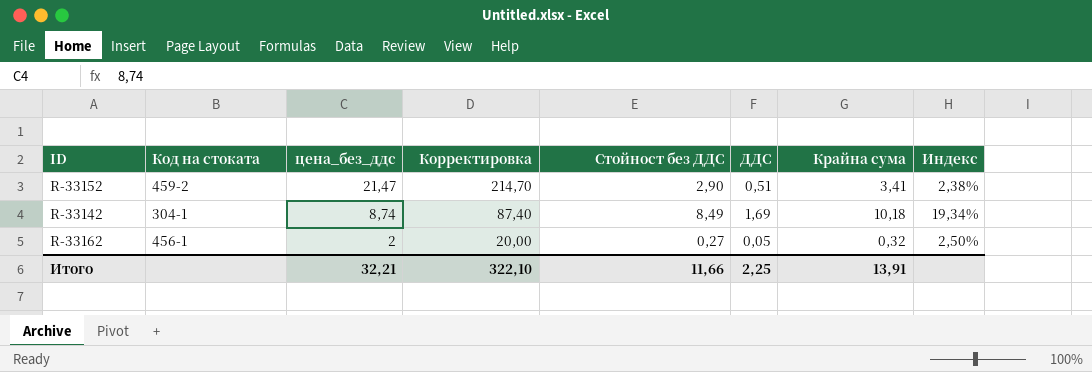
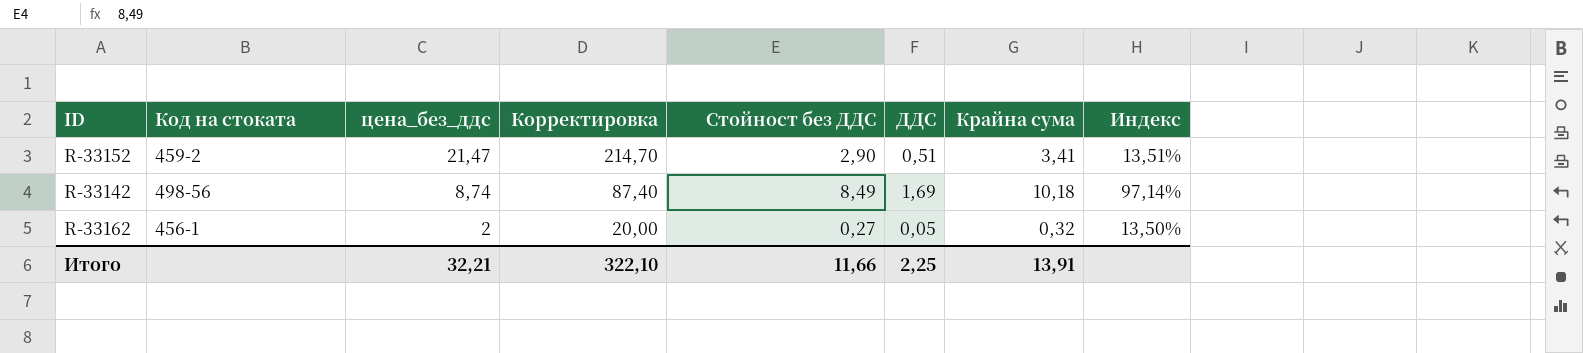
column Индекс | formula: [ДДС] / [цена_без_ддс] -> [Стойност без ДДС] / [цена_без_ддс]
R-33142 | Код на стоката: 304-1 -> 498-56

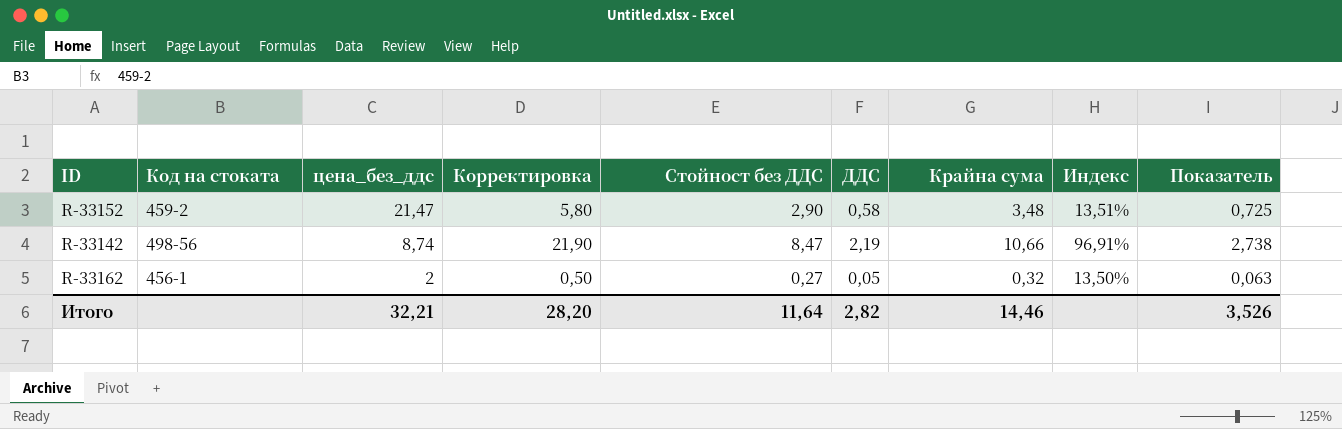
column Корректировка | formula: [цена_без_ддс] * 10 -> [ДДС] * 10
column Показатель | formula: none -> [ДДС] * 1,25
R-33152 | ДДС: 0,51 -> 0,58
R-33152 | Крайна сума: 3,41 -> 3,48
R-33142 | Стойност без ДДС: 8,49 -> 8,47
R-33142 | ДДС: 1,69 -> 2,19
R-33142 | Крайна сума: 10,18 -> 10,66
R-33142 | Индекс: 97,14% -> 96,91%
Итого | Корректировка: 322,10 -> 28,20
Итого | Стойност без ДДС: 11,66 -> 11,64
Итого | ДДС: 2,25 -> 2,82
Итого | Крайна сума: 13,91 -> 14,46

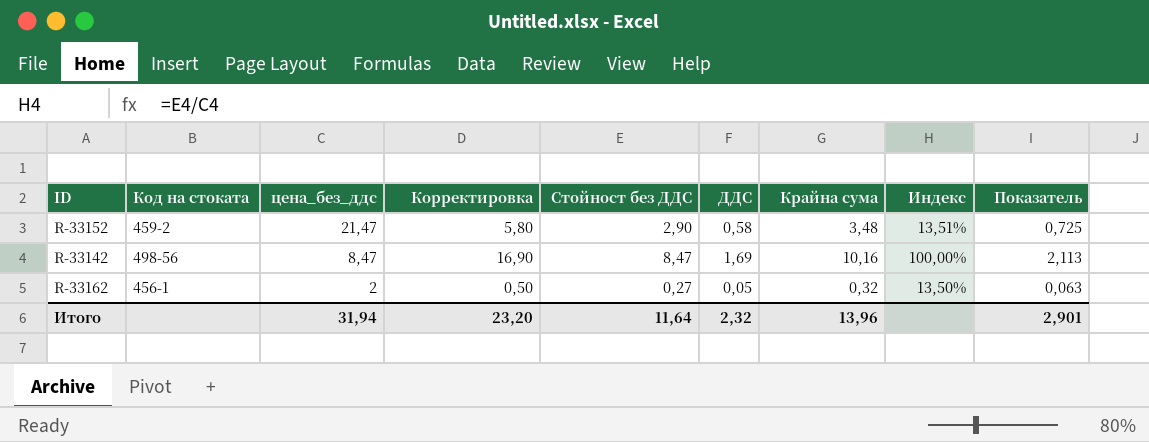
R-33142 | цена_без_ддс: 8,74 -> 8,47
R-33142 | Корректировка: 21,90 -> 16,90
R-33142 | ДДС: 2,19 -> 1,69
R-33142 | Крайна сума: 10,66 -> 10,16
R-33142 | Индекс: 96,91% -> 100,00%
R-33142 | Показатель: 2,738 -> 2,113
Итого | цена_без_ддс: 32,21 -> 31,94
Итого | Корректировка: 28,20 -> 23,20
Итого | ДДС: 2,82 -> 2,32
Итого | Крайна сума: 14,46 -> 13,96
Итого | Показатель: 3,526 -> 2,901

